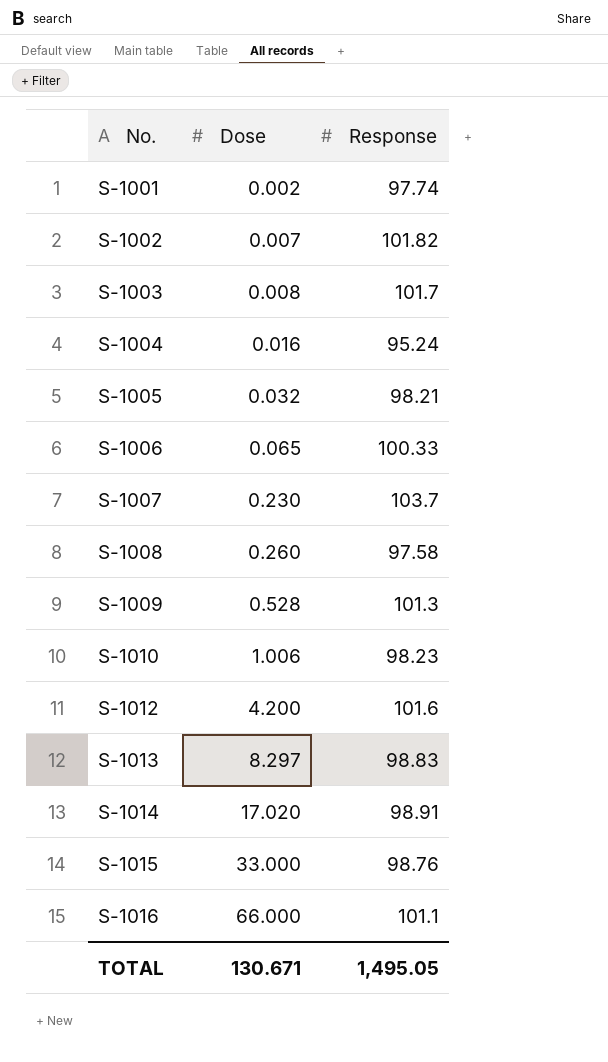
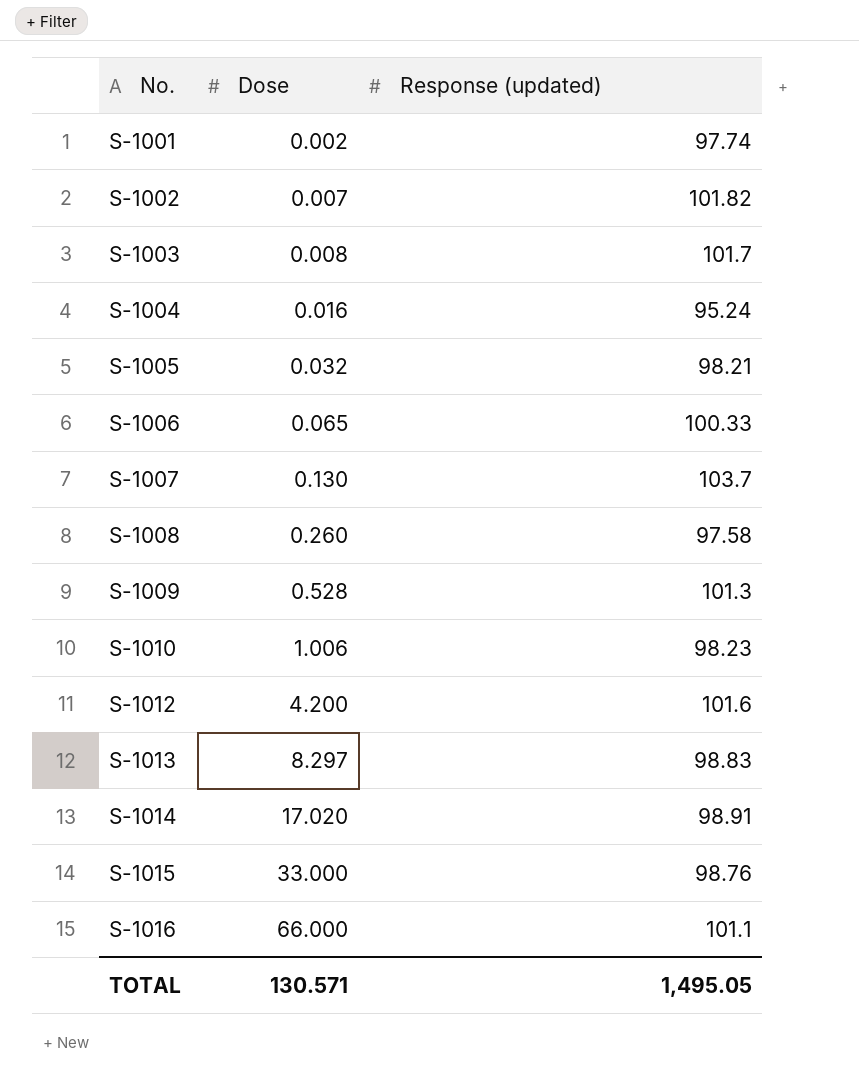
column name: Response -> Response (updated)
S-1007 | Dose: 0.230 -> 0.130
TOTAL | Dose: 130.671 -> 130.571

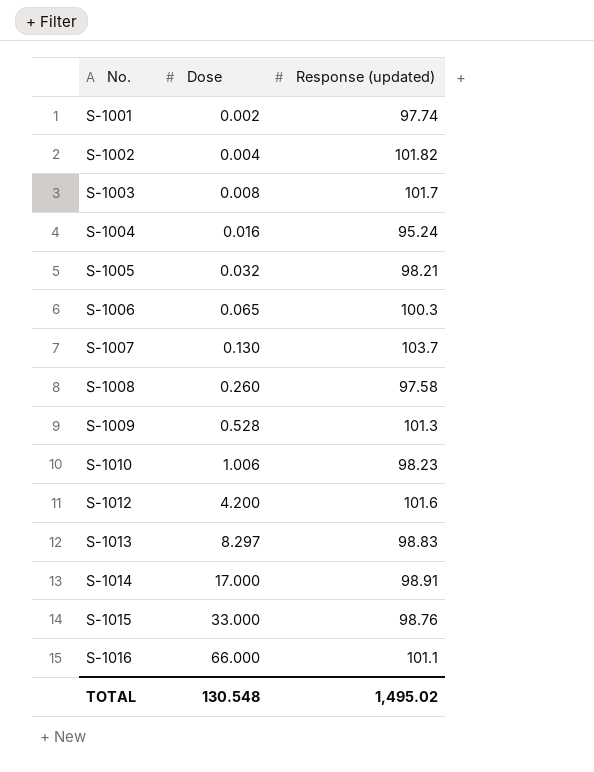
S-1002 | Dose: 0.007 -> 0.004
S-1006 | Response (updated): 100.33 -> 100.3
S-1014 | Dose: 17.020 -> 17.000
TOTAL | Dose: 130.571 -> 130.548
TOTAL | Response (updated): 1,495.05 -> 1,495.02

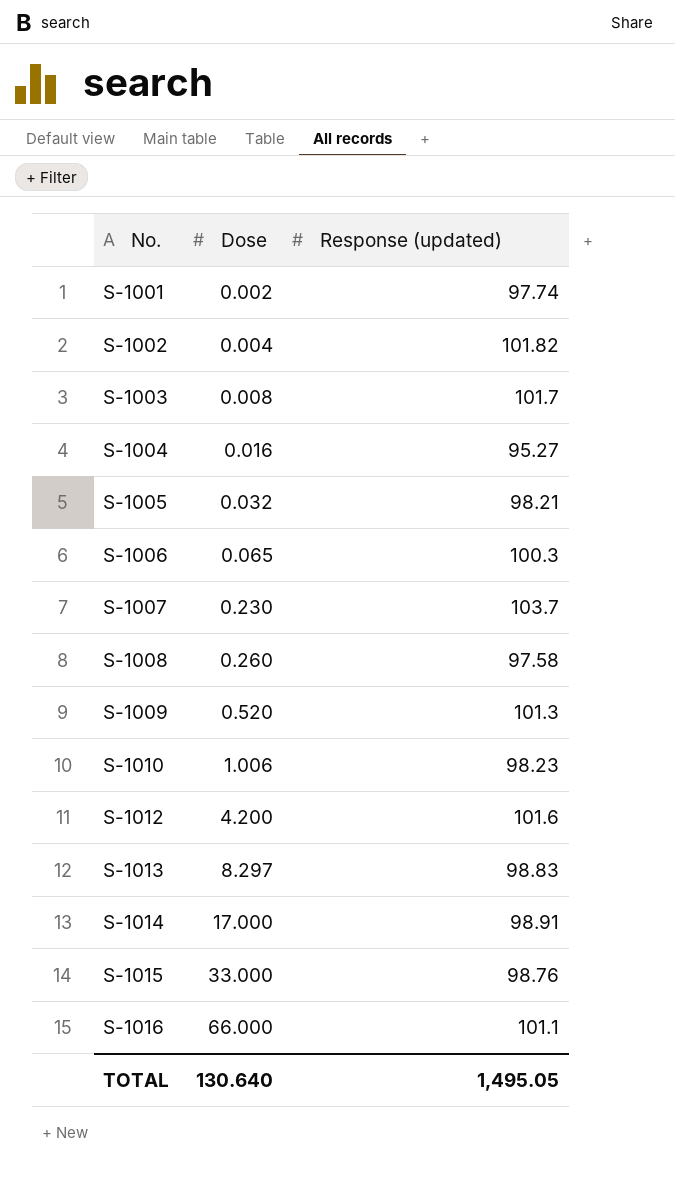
S-1004 | Response (updated): 95.24 -> 95.27
S-1007 | Dose: 0.130 -> 0.230
S-1009 | Dose: 0.528 -> 0.520
TOTAL | Dose: 130.548 -> 130.640
TOTAL | Response (updated): 1,495.02 -> 1,495.05

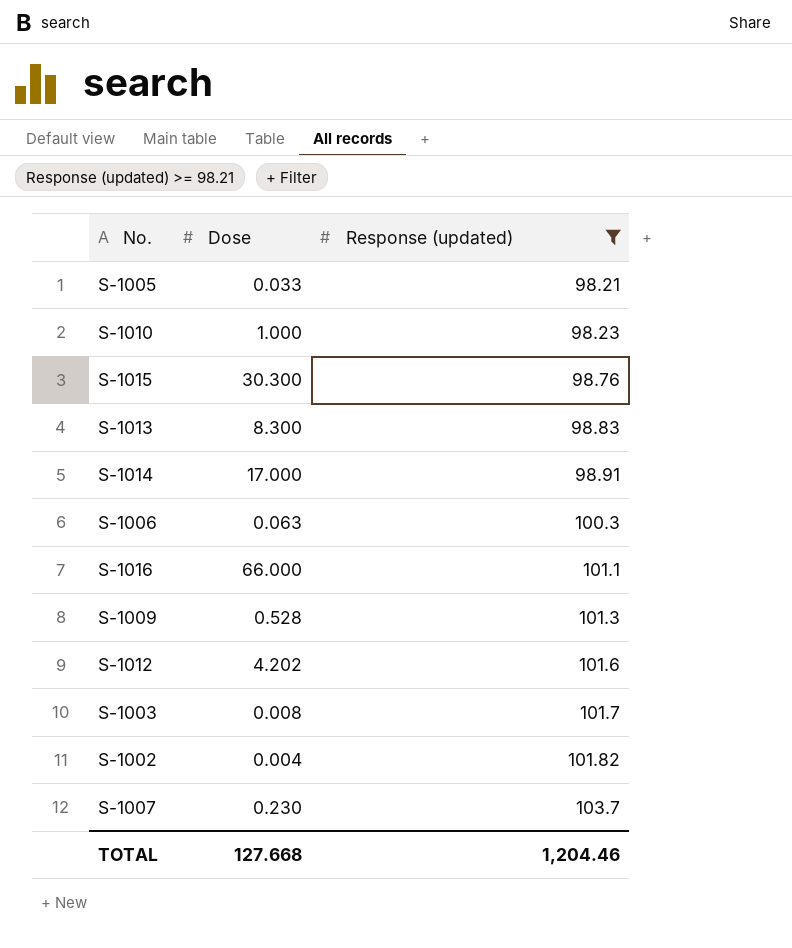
filter: none -> Response (updated) >= 98.21
row order: No. ascending -> Response (updated) ascending
S-1005 | Dose: 0.032 -> 0.033
S-1010 | Dose: 1.006 -> 1.000
S-1015 | Dose: 33.000 -> 30.300
S-1013 | Dose: 8.297 -> 8.300
S-1006 | Dose: 0.065 -> 0.063
S-1009 | Dose: 0.520 -> 0.528
S-1012 | Dose: 4.200 -> 4.202
TOTAL | Dose: 130.640 -> 127.668
TOTAL | Response (updated): 1,495.05 -> 1,204.46

